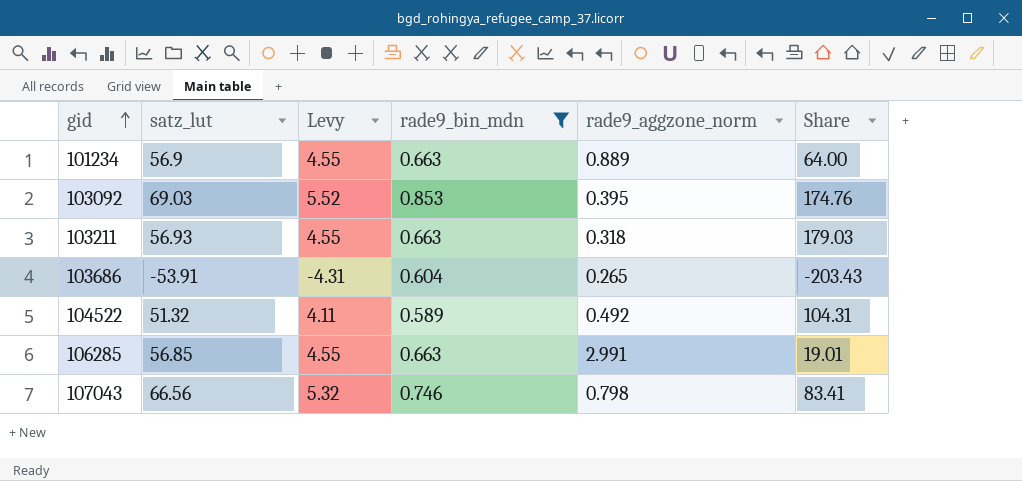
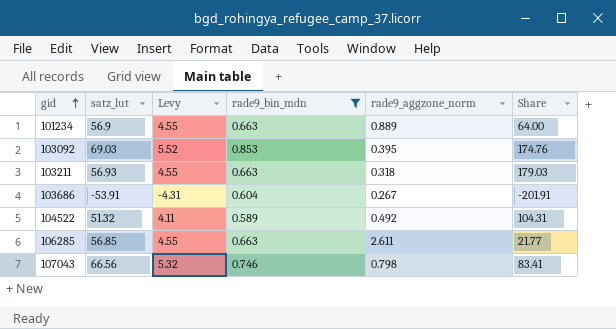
103686 | rade9_aggzone_norm: 0.265 -> 0.267
103686 | Share: -203.43 -> -201.91
106285 | rade9_aggzone_norm: 2.991 -> 2.611
106285 | Share: 19.01 -> 21.77

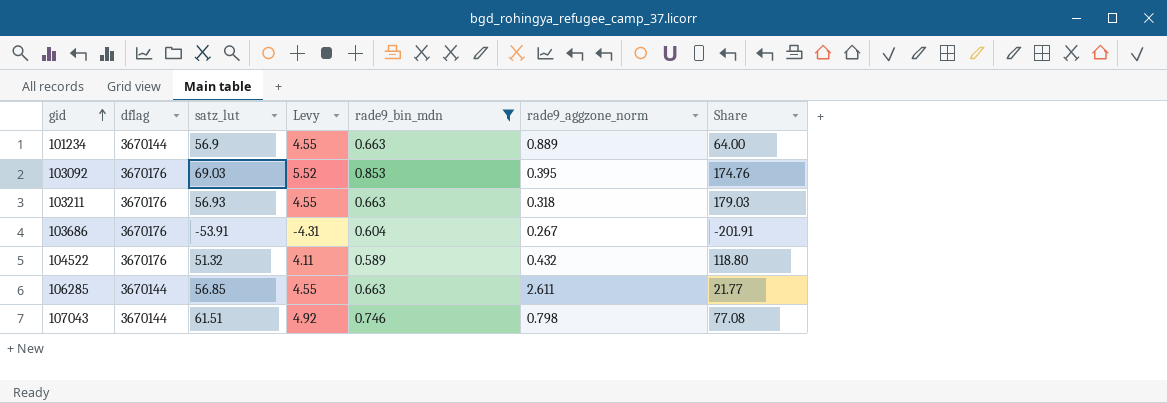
column dflag | position: none -> 2
104522 | rade9_aggzone_norm: 0.492 -> 0.432
104522 | Share: 104.31 -> 118.80
107043 | satz_lut: 66.56 -> 61.51
107043 | Levy: 5.32 -> 4.92
107043 | Share: 83.41 -> 77.08

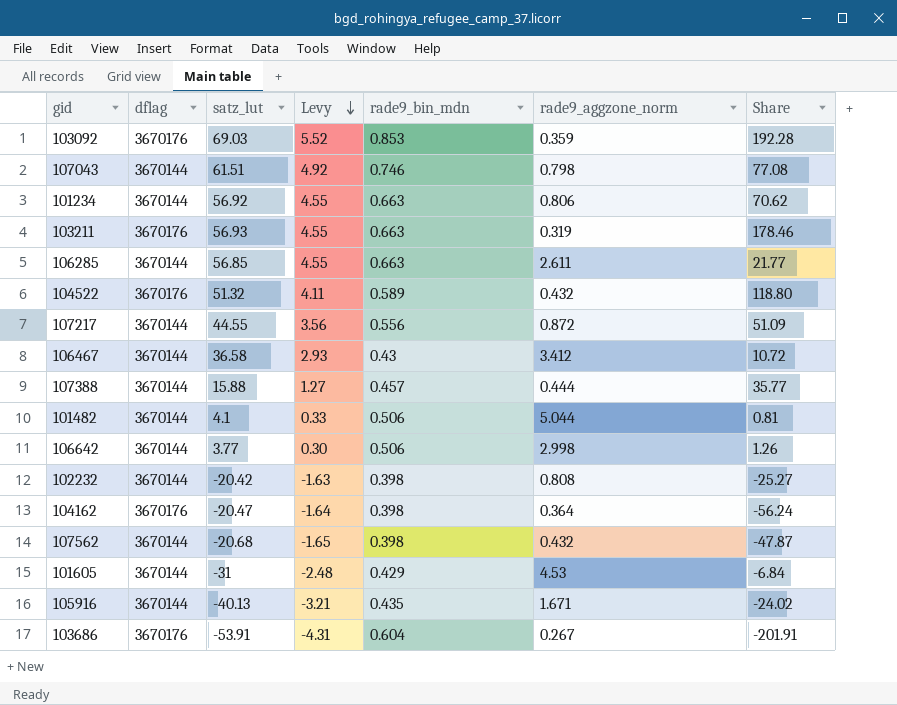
filter: rade9_bin_mdn >= 0.589 -> none
row order: gid ascending -> Levy descending
103092 | rade9_aggzone_norm: 0.395 -> 0.359
103092 | Share: 174.76 -> 192.28
101234 | satz_lut: 56.9 -> 56.92
101234 | rade9_aggzone_norm: 0.889 -> 0.806
101234 | Share: 64.00 -> 70.62
103211 | rade9_aggzone_norm: 0.318 -> 0.319
103211 | Share: 179.03 -> 178.46

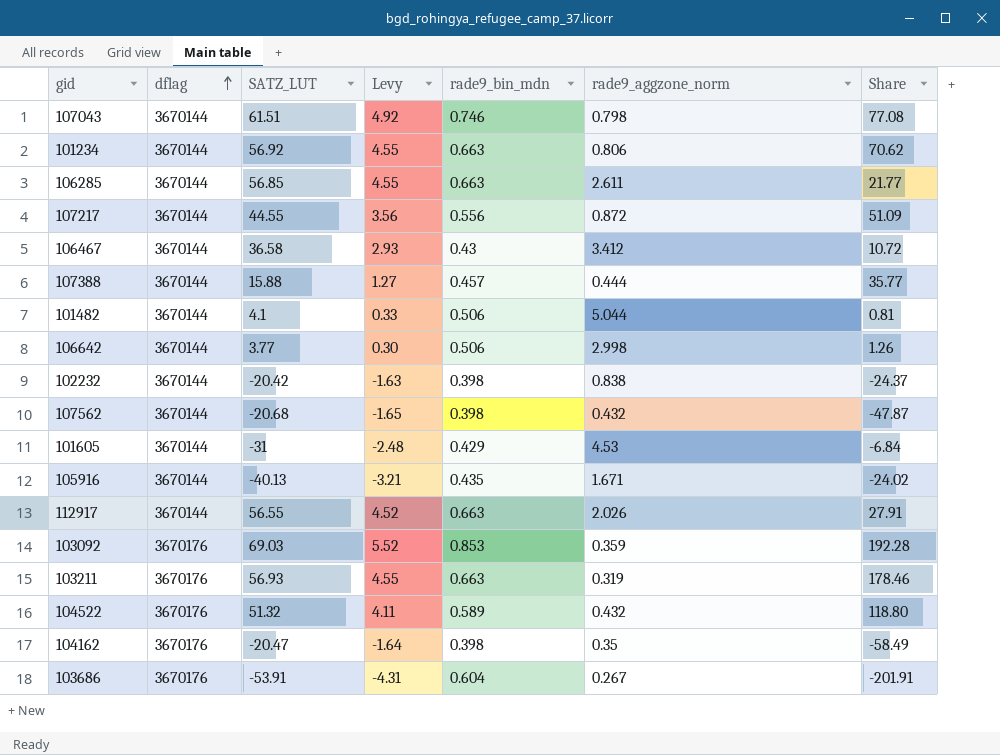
row order: Levy descending -> dflag ascending
column name: satz_lut -> SATZ_LUT
102232 | rade9_aggzone_norm: 0.808 -> 0.838
102232 | Share: -25.27 -> -24.37
row 112917: none -> 3670144 | 56.55 | 4.52 | 0.663 | 2.026 | 27.91
104162 | rade9_aggzone_norm: 0.364 -> 0.35
104162 | Share: -56.24 -> -58.49

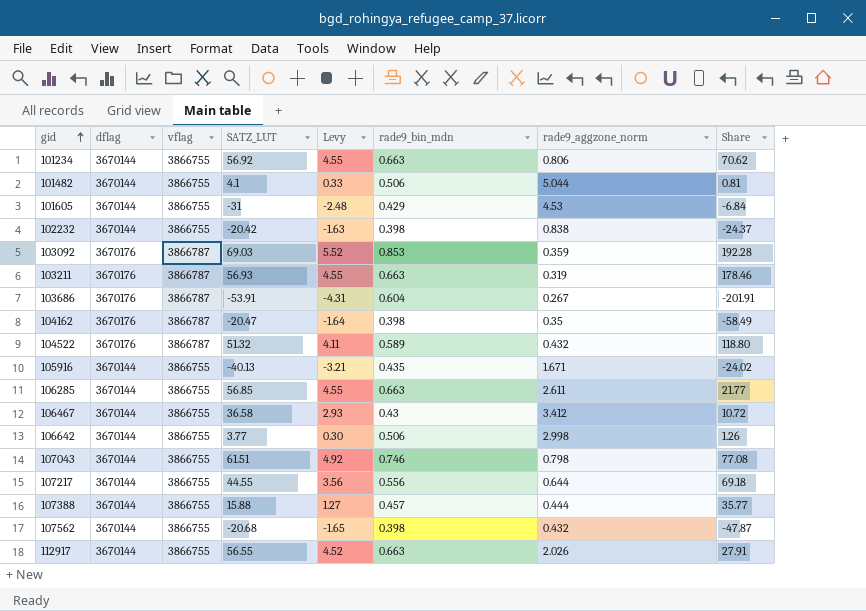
row order: dflag ascending -> gid ascending
column vflag | position: none -> 3
107217 | rade9_aggzone_norm: 0.872 -> 0.644
107217 | Share: 51.09 -> 69.18

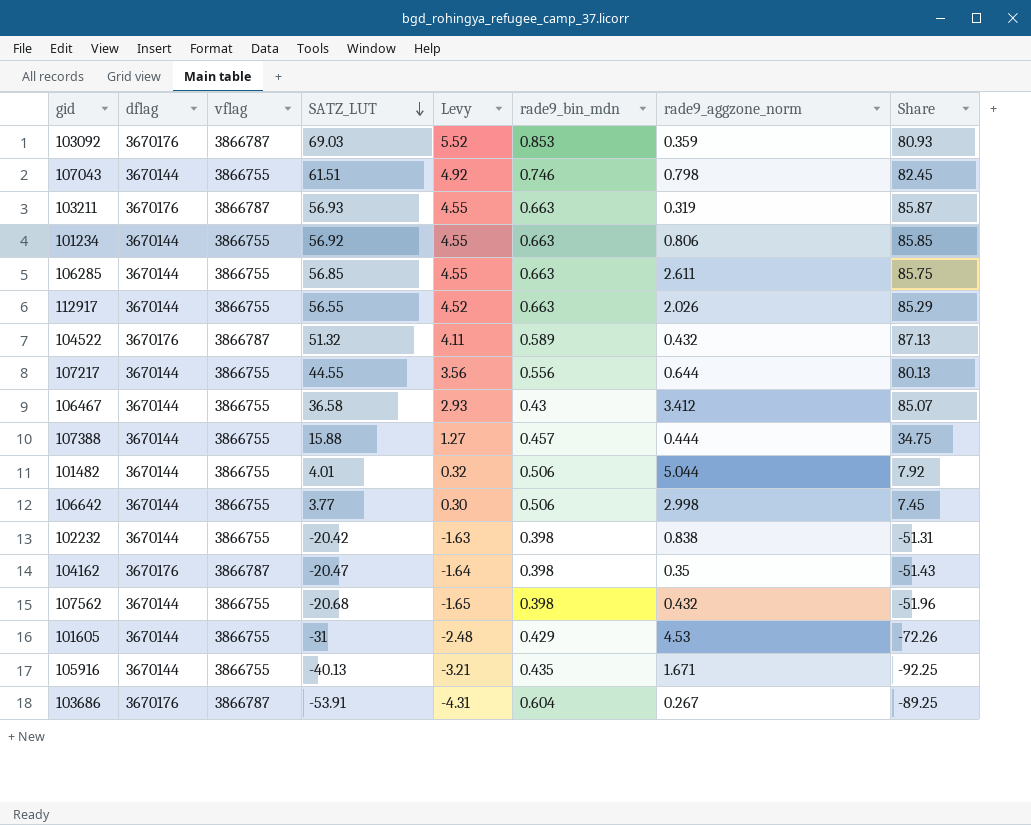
row order: gid ascending -> SATZ_LUT descending
column Share | formula: [SATZ_LUT] / [rade9_aggzone_norm] -> [SATZ_LUT] / [rade9_bin_mdn]
101482 | SATZ_LUT: 4.1 -> 4.01
101482 | Levy: 0.33 -> 0.32

